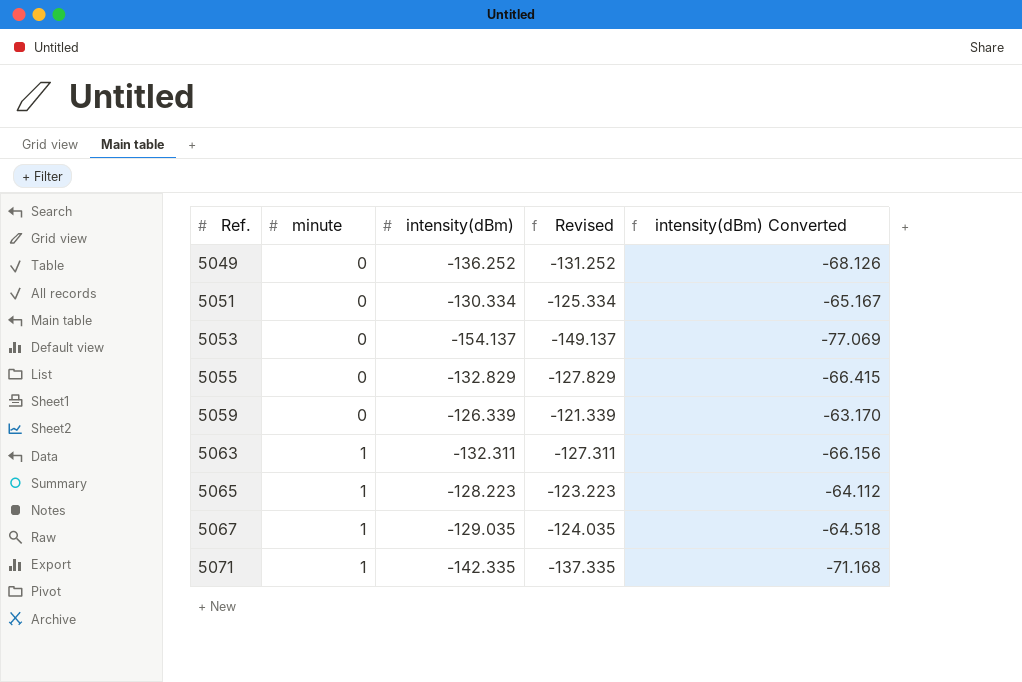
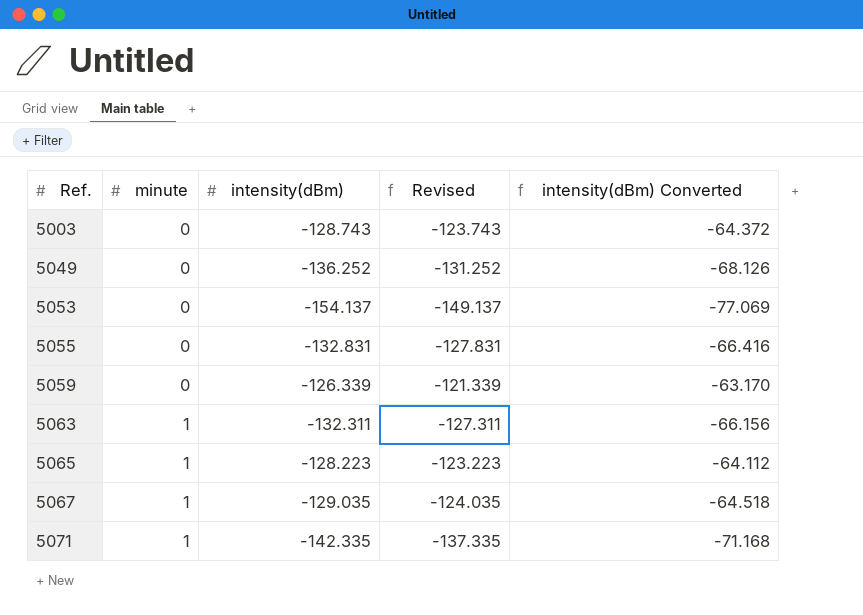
row 5051: 0 | -130.334 | -125.334 | -65.167 -> none
row 5003: none -> 0 | -128.743 | -123.743 | -64.372
5055 | intensity(dBm): -132.829 -> -132.831
5055 | Revised: -127.829 -> -127.831
5055 | intensity(dBm) Converted: -66.415 -> -66.416

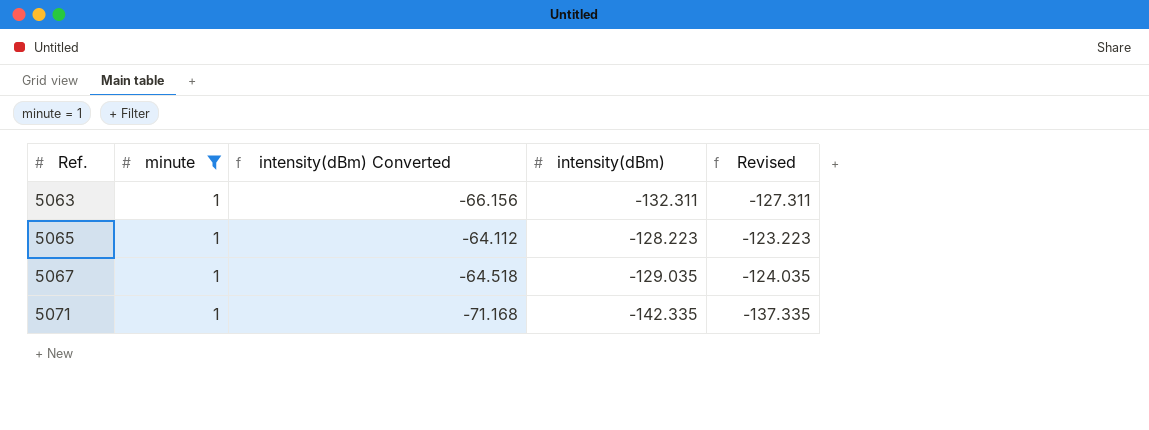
filter: none -> minute = 1
column intensity(dBm) Converted | position: 5 -> 3

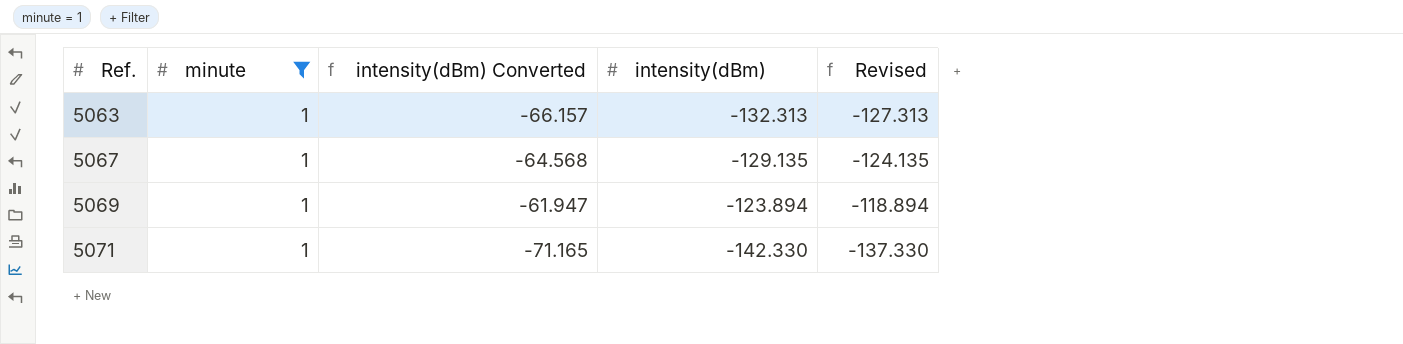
row 5065: 1 | -64.112 | -128.223 | -123.223 -> none
5063 | intensity(dBm) Converted: -66.156 -> -66.157
5063 | intensity(dBm): -132.311 -> -132.313
5063 | Revised: -127.311 -> -127.313
5067 | intensity(dBm) Converted: -64.518 -> -64.568
5067 | intensity(dBm): -129.035 -> -129.135
5067 | Revised: -124.035 -> -124.135
row 5069: none -> 1 | -61.947 | -123.894 | -118.894
5071 | intensity(dBm) Converted: -71.168 -> -71.165
5071 | intensity(dBm): -142.335 -> -142.330
5071 | Revised: -137.335 -> -137.330

